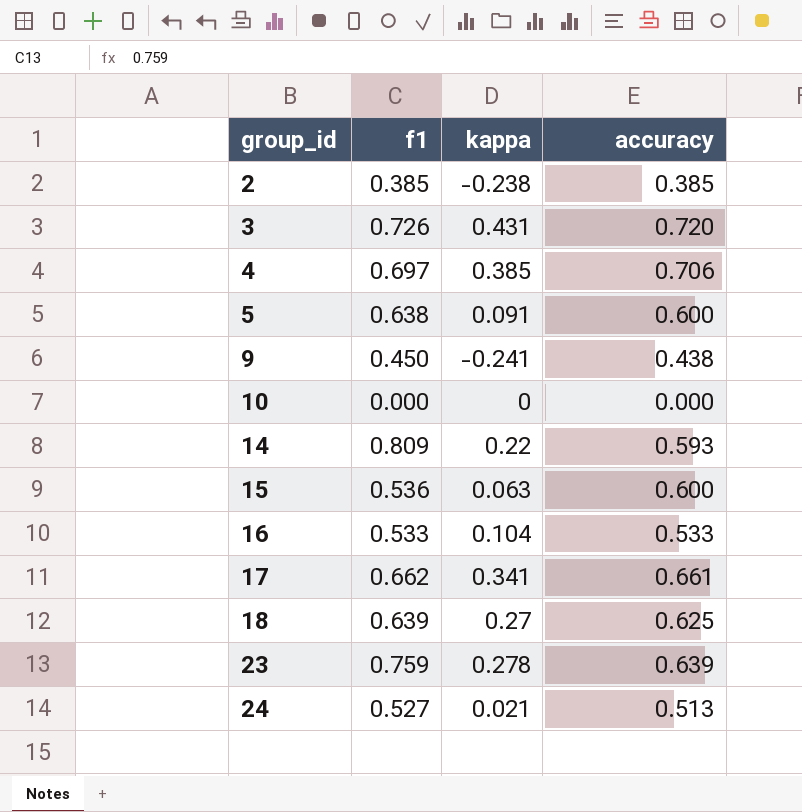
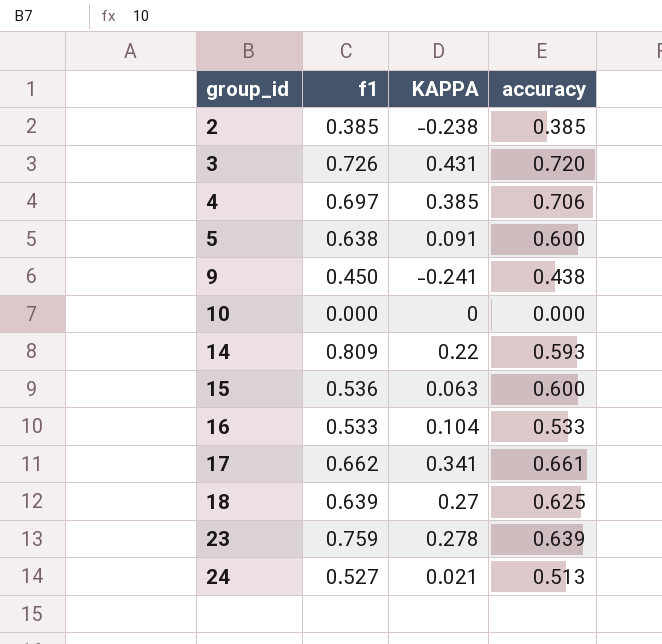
column name: kappa -> KAPPA

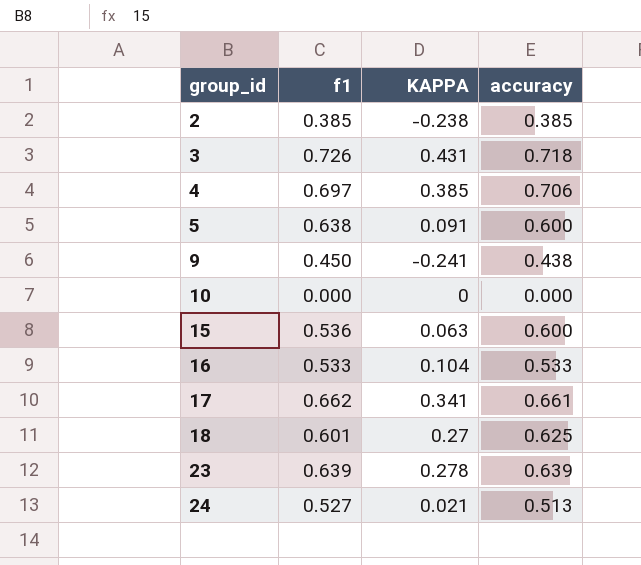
row 14: 0.809 | 0.22 | 0.593 -> none
3 | accuracy: 0.720 -> 0.718
18 | f1: 0.639 -> 0.601
23 | f1: 0.759 -> 0.639

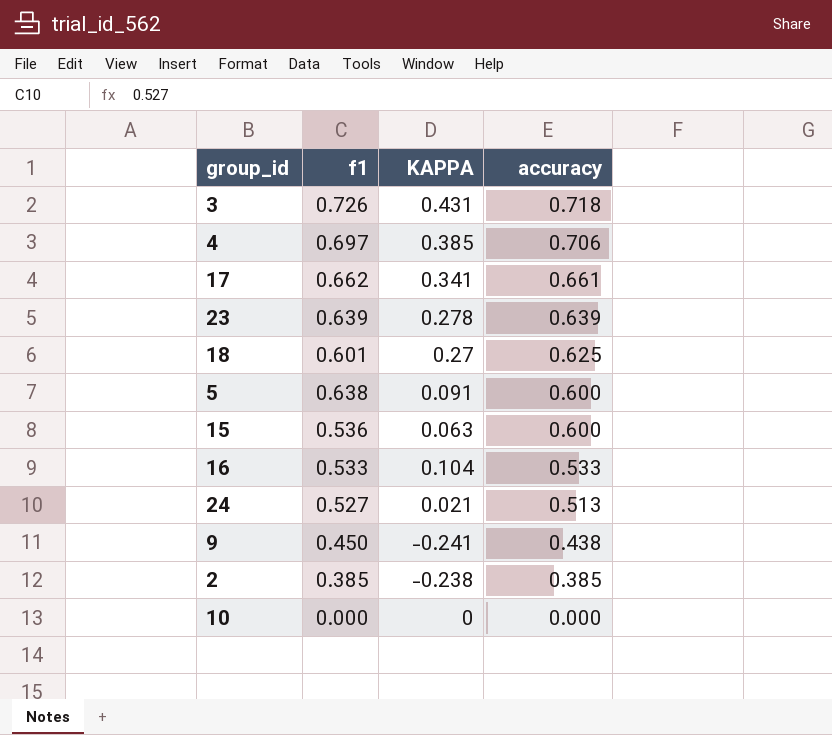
row order: group_id ascending -> accuracy descending

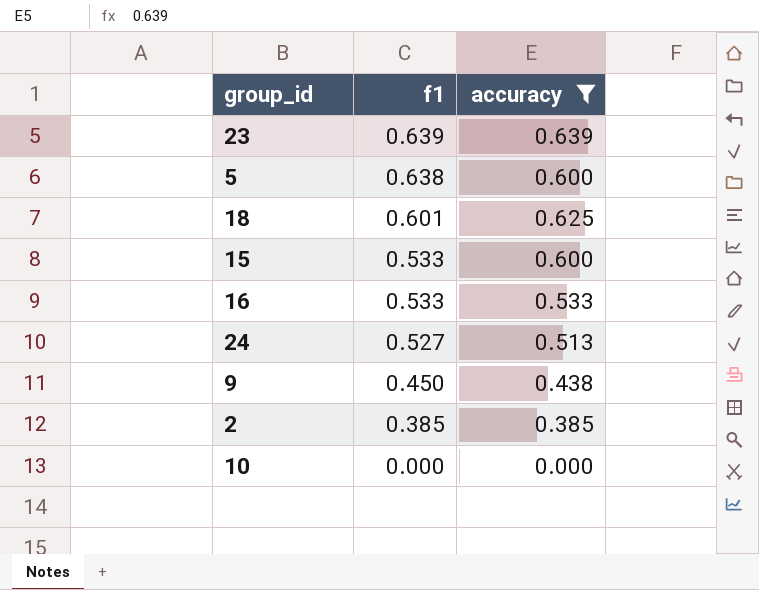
filter: none -> accuracy <= 0.639
row order: accuracy descending -> f1 descending
column KAPPA | position: 3 -> none
15 | f1: 0.536 -> 0.533

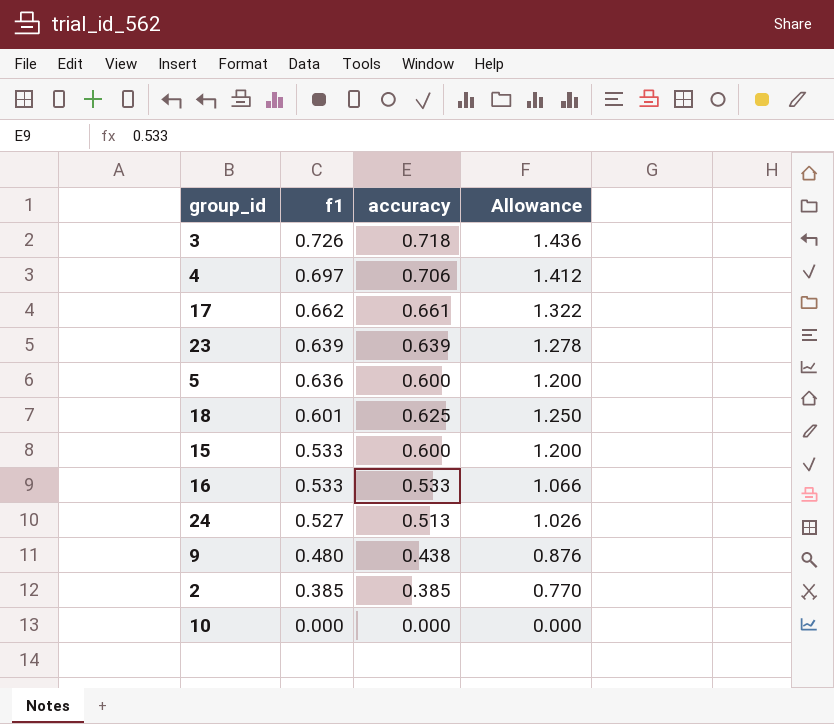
filter: accuracy <= 0.639 -> none
column Allowance | formula: none -> [accuracy] * 2
5 | f1: 0.638 -> 0.636
9 | f1: 0.450 -> 0.480

